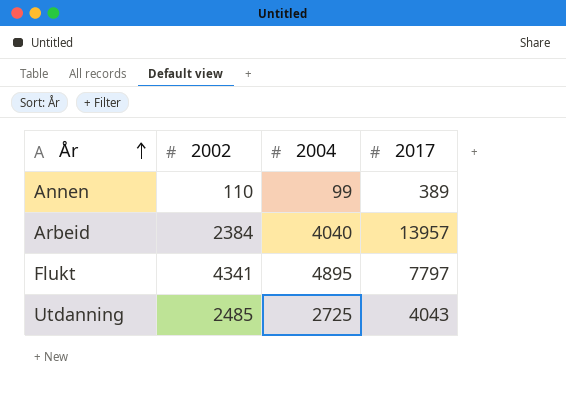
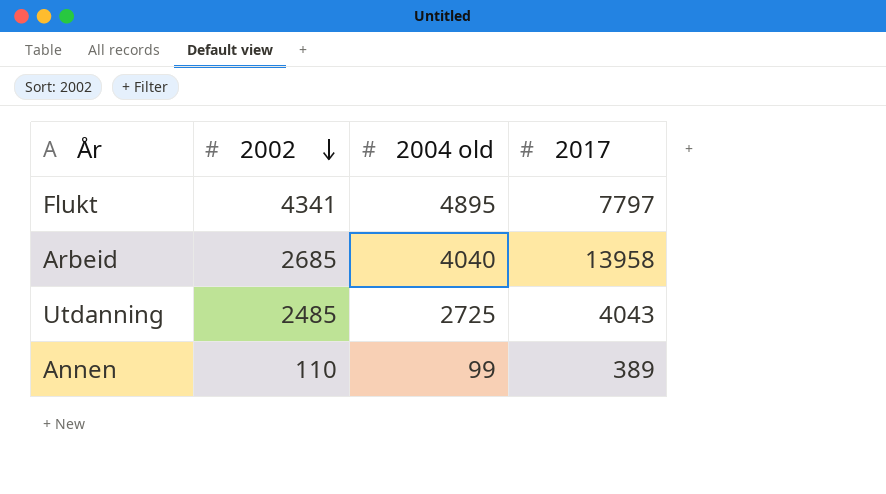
row order: År ascending -> 2002 descending
column name: 2004 -> 2004 old
Arbeid | 2002: 2384 -> 2685
Arbeid | 2017: 13957 -> 13958

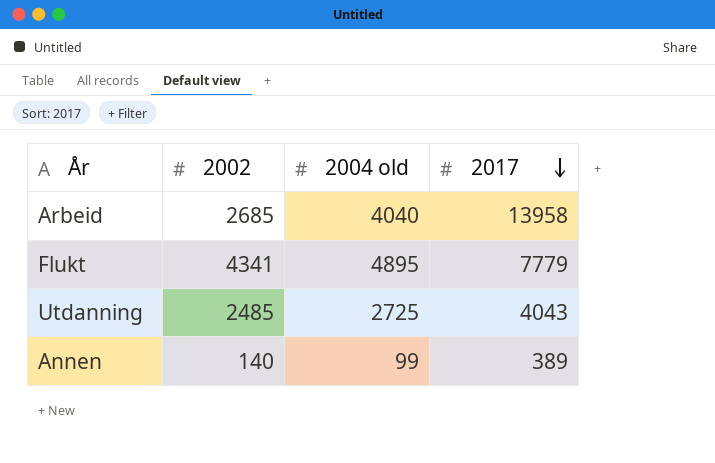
row order: 2002 descending -> 2017 descending
Flukt | 2017: 7797 -> 7779
Annen | 2002: 110 -> 140

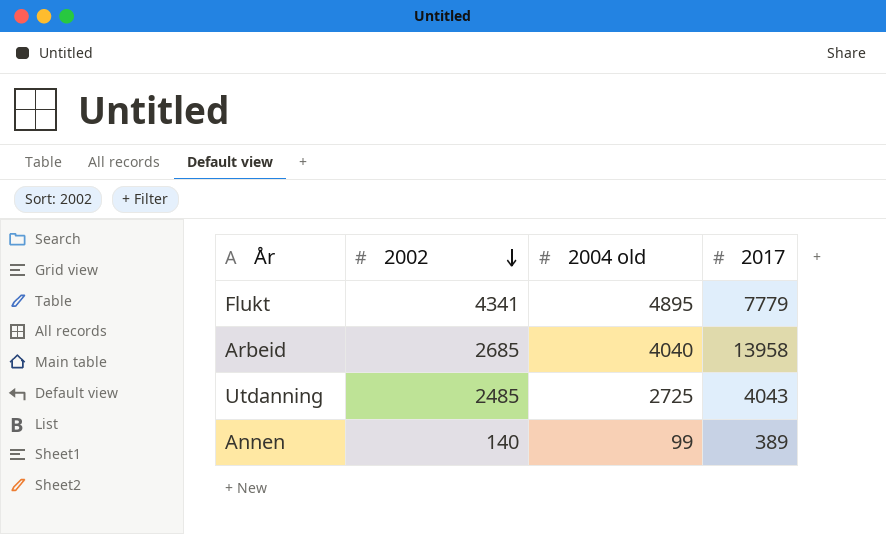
row order: 2017 descending -> 2002 descending

